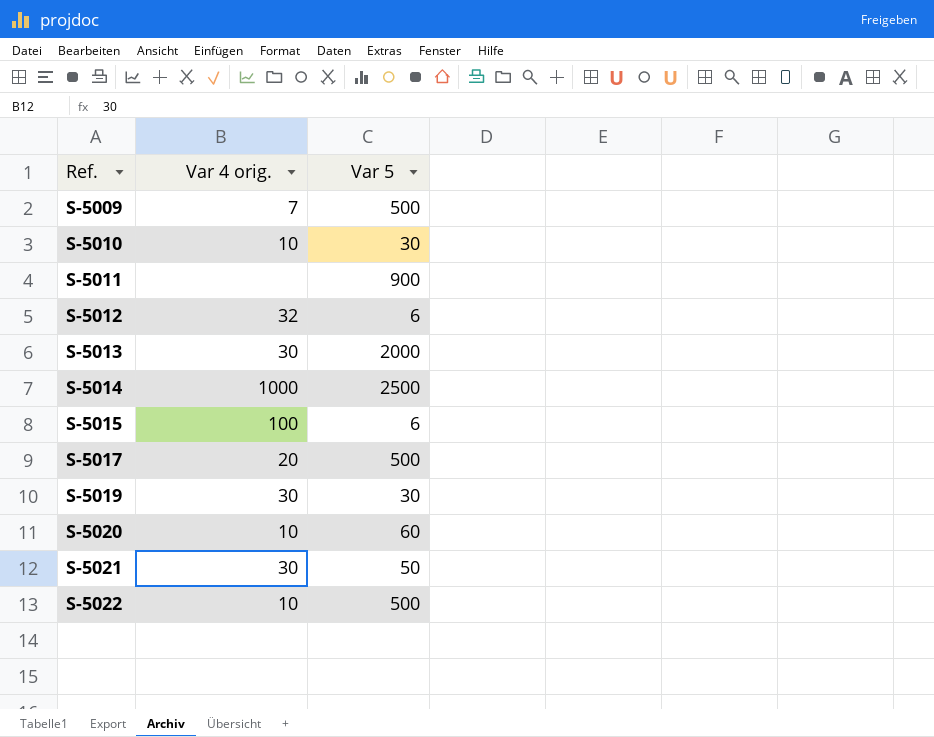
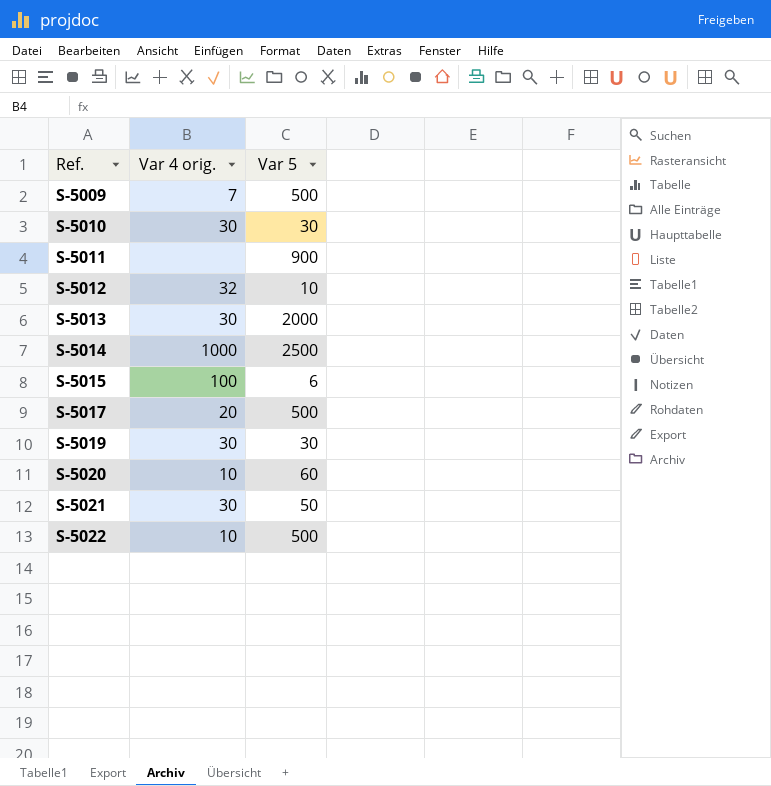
S-5010 | Var 4 orig.: 10 -> 30
S-5012 | Var 5: 6 -> 10

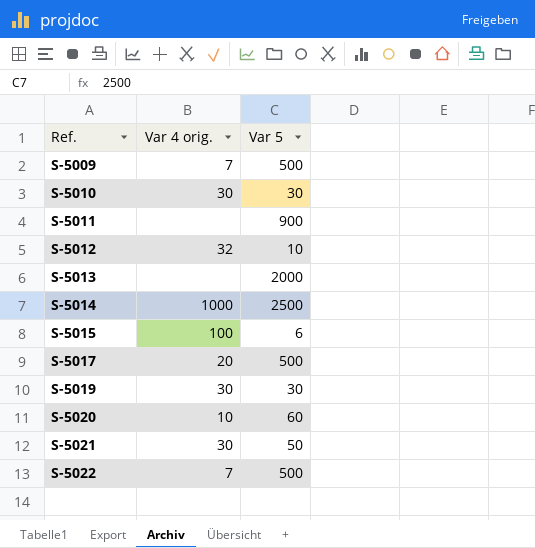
S-5013 | Var 4 orig.: 30 -> none
S-5022 | Var 4 orig.: 10 -> 7

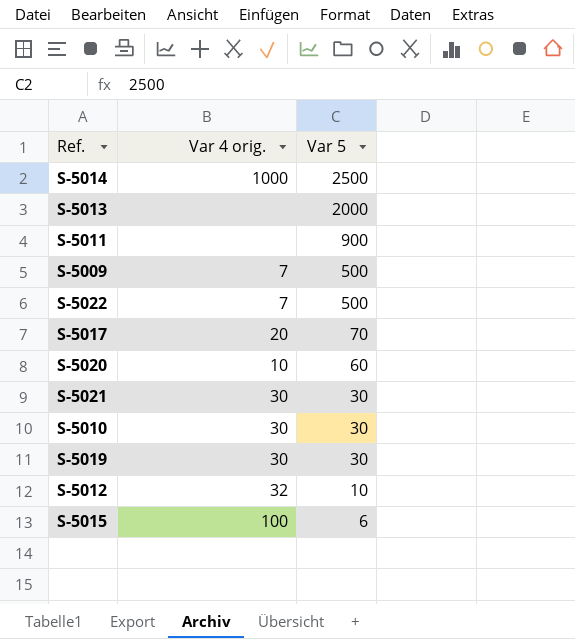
row order: Ref. ascending -> Var 5 descending
S-5017 | Var 5: 500 -> 70
S-5021 | Var 5: 50 -> 30

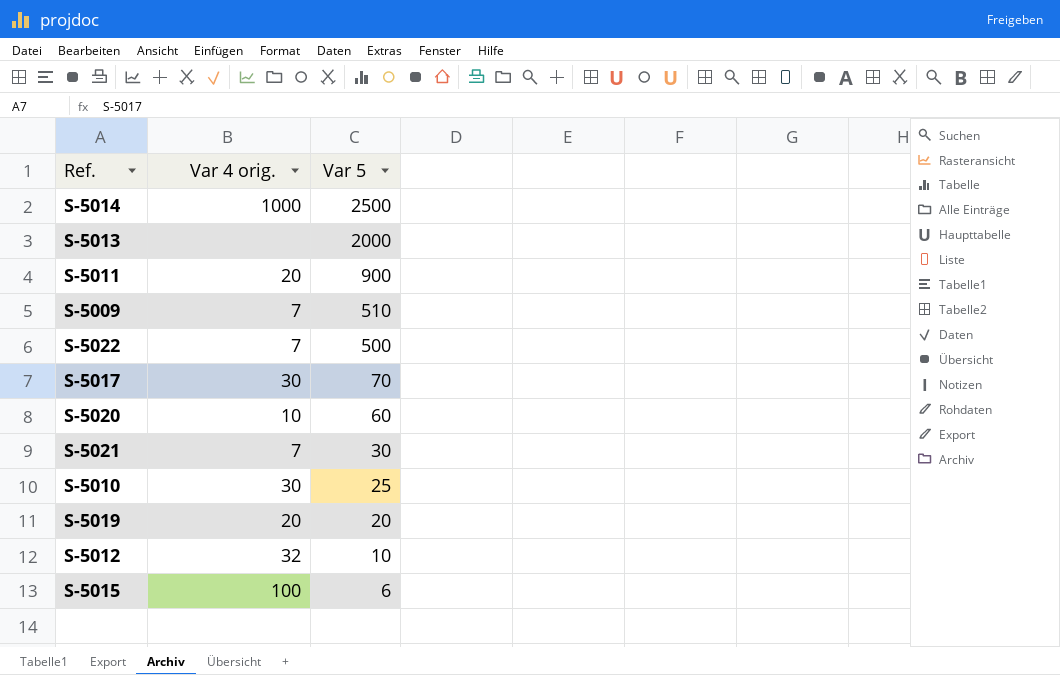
S-5011 | Var 4 orig.: none -> 20
S-5009 | Var 5: 500 -> 510
S-5017 | Var 4 orig.: 20 -> 30
S-5021 | Var 4 orig.: 30 -> 7
S-5010 | Var 5: 30 -> 25
S-5019 | Var 4 orig.: 30 -> 20
S-5019 | Var 5: 30 -> 20

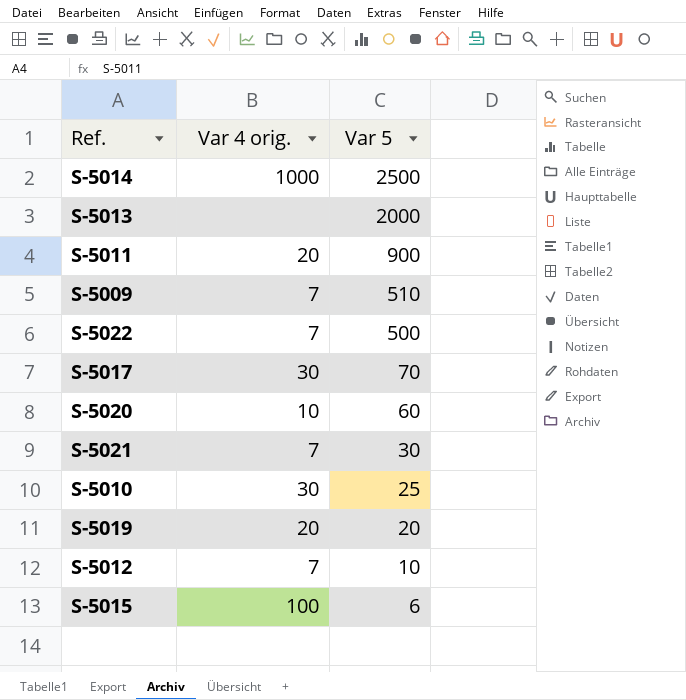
S-5012 | Var 4 orig.: 32 -> 7

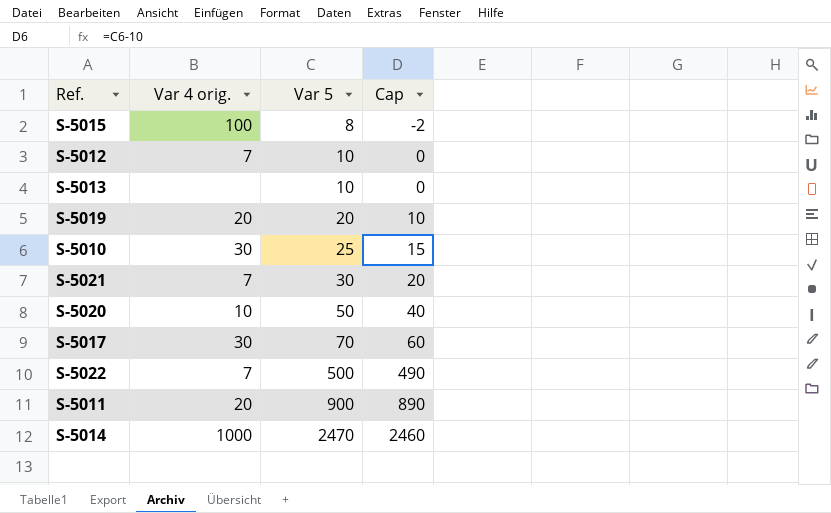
row order: Var 5 descending -> Var 5 ascending
column Cap | formula: none -> [Var 5] - 10
row S-5009: 7 | 510 -> none
S-5015 | Var 5: 6 -> 8
S-5013 | Var 5: 2000 -> 10
S-5020 | Var 5: 60 -> 50
S-5014 | Var 5: 2500 -> 2470

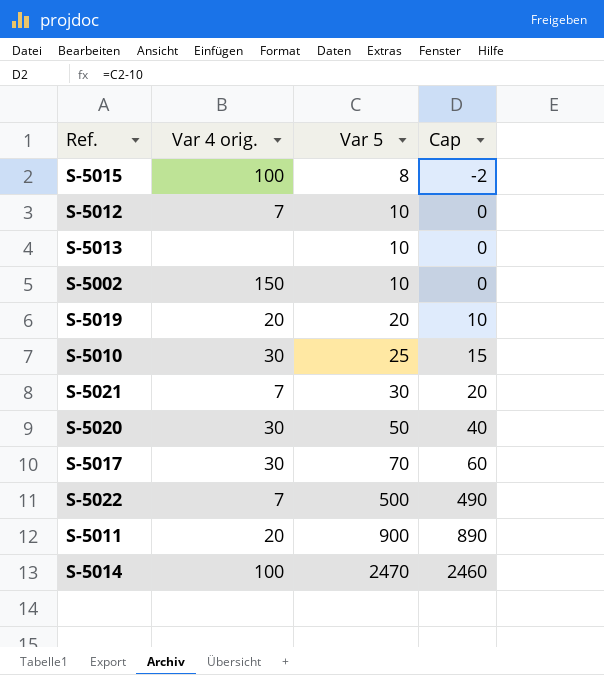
row S-5002: none -> 150 | 10 | 0
S-5020 | Var 4 orig.: 10 -> 30
S-5014 | Var 4 orig.: 1000 -> 100

